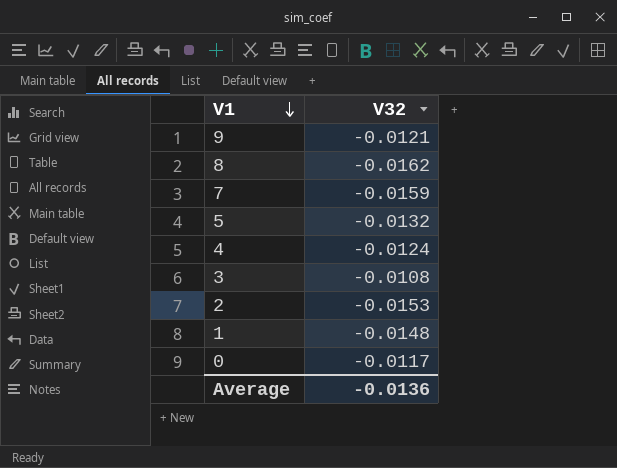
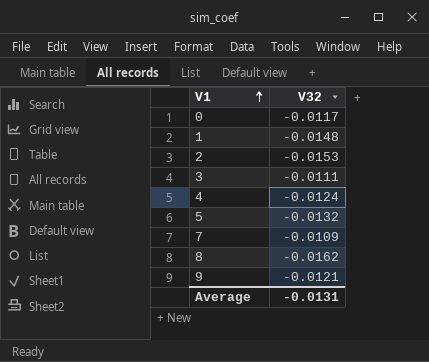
row order: V1 descending -> V1 ascending
3 | V32: -0.0108 -> -0.0111
7 | V32: -0.0159 -> -0.0109
Average | V32: -0.0136 -> -0.0131

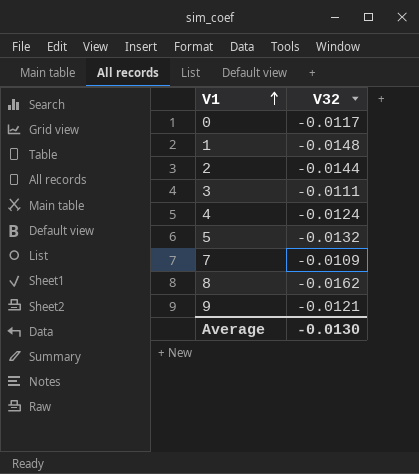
2 | V32: -0.0153 -> -0.0144
Average | V32: -0.0131 -> -0.0130

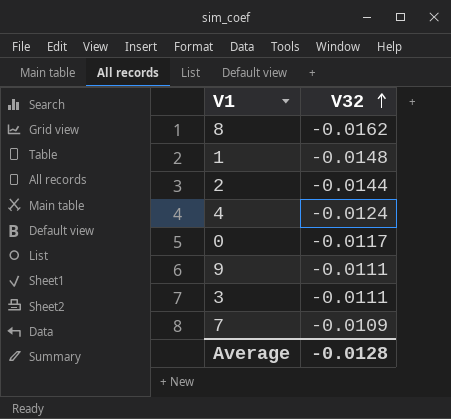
row order: V1 ascending -> V32 ascending
row 5: -0.0132 -> none
9 | V32: -0.0121 -> -0.0111
Average | V32: -0.0130 -> -0.0128

